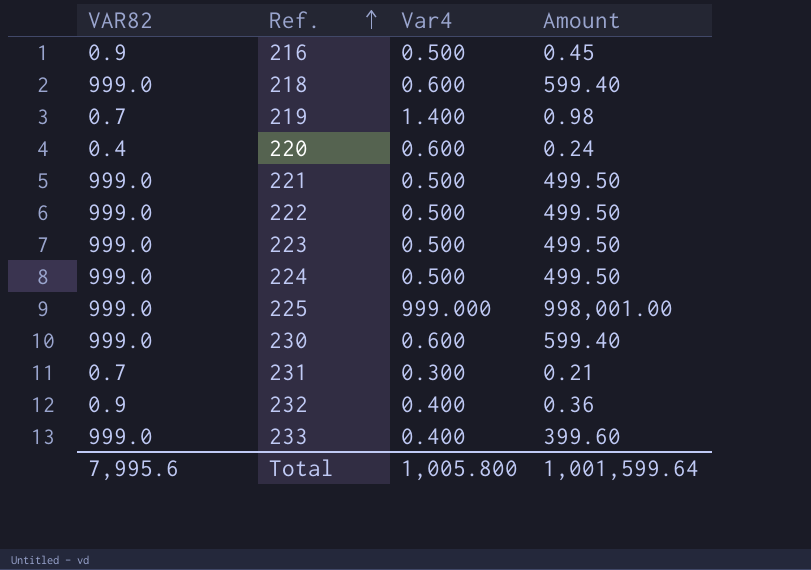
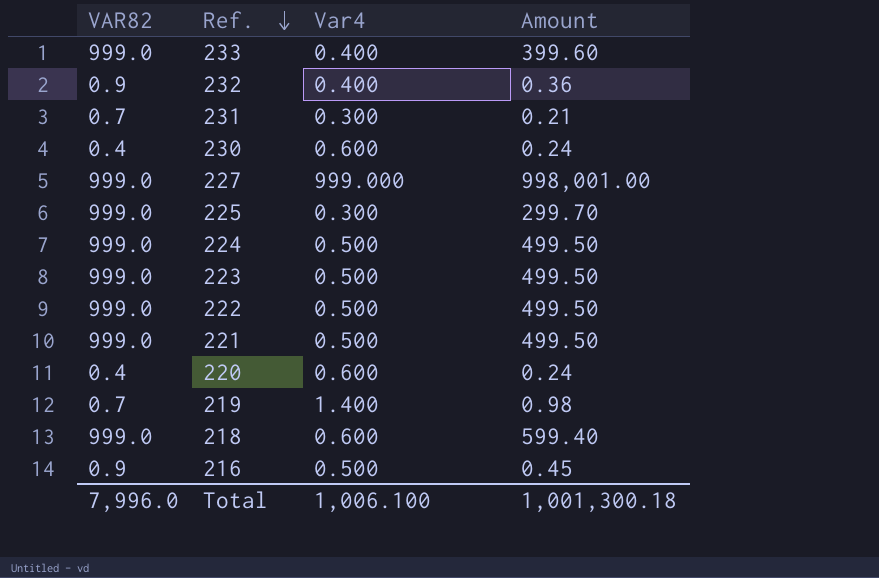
row order: Ref. ascending -> Ref. descending
230 | VAR82: 999.0 -> 0.4
230 | Amount: 599.40 -> 0.24
row 227: none -> 999.0 | 999.000 | 998,001.00
225 | Var4: 999.000 -> 0.300
225 | Amount: 998,001.00 -> 299.70
Total | VAR82: 7,995.6 -> 7,996.0
Total | Var4: 1,005.800 -> 1,006.100
Total | Amount: 1,001,599.64 -> 1,001,300.18

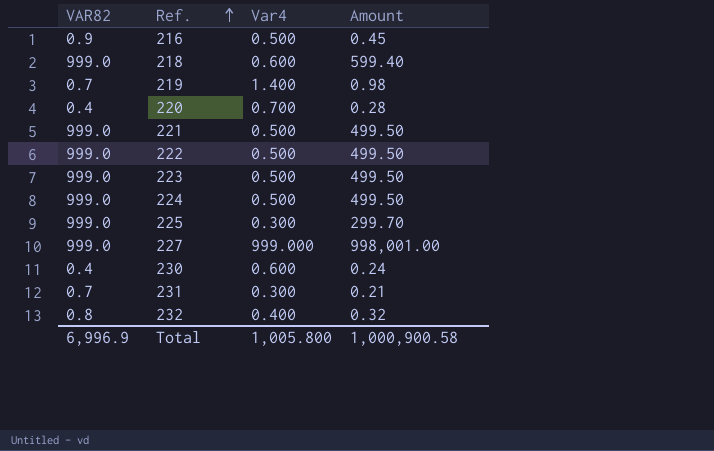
row order: Ref. descending -> Ref. ascending
row 233: 999.0 | 0.400 | 399.60 -> none
220 | Var4: 0.600 -> 0.700
220 | Amount: 0.24 -> 0.28
232 | VAR82: 0.9 -> 0.8
232 | Amount: 0.36 -> 0.32
Total | VAR82: 7,996.0 -> 6,996.9
Total | Var4: 1,006.100 -> 1,005.800
Total | Amount: 1,001,300.18 -> 1,000,900.58

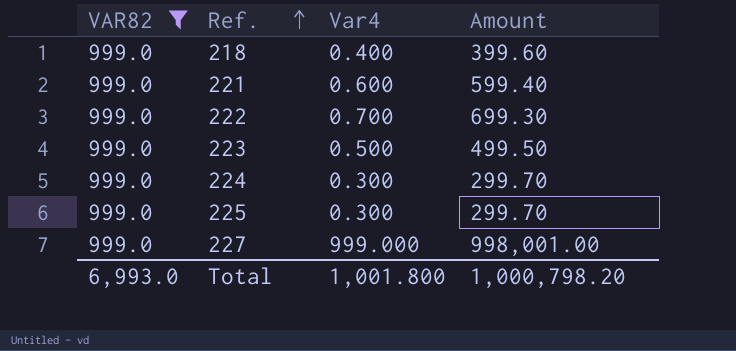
filter: none -> VAR82 = 999.0
218 | Var4: 0.600 -> 0.400
218 | Amount: 599.40 -> 399.60
221 | Var4: 0.500 -> 0.600
221 | Amount: 499.50 -> 599.40
222 | Var4: 0.500 -> 0.700
222 | Amount: 499.50 -> 699.30
224 | Var4: 0.500 -> 0.300
224 | Amount: 499.50 -> 299.70
Total | VAR82: 6,996.9 -> 6,993.0
Total | Var4: 1,005.800 -> 1,001.800
Total | Amount: 1,000,900.58 -> 1,000,798.20

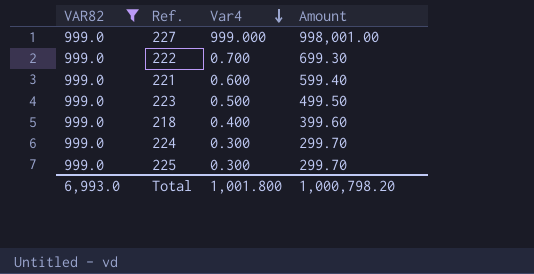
row order: Ref. ascending -> Var4 descending

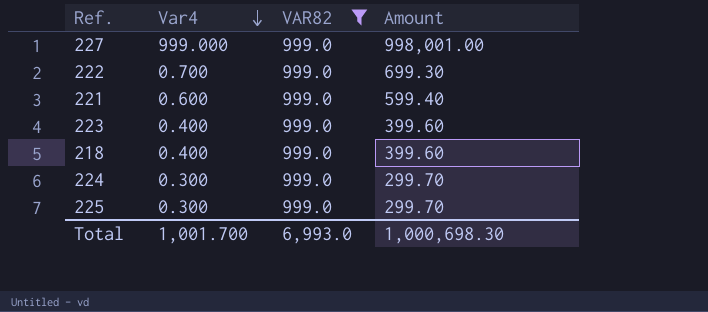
column VAR82 | position: 1 -> 3
223 | Var4: 0.500 -> 0.400
223 | Amount: 499.50 -> 399.60
Total | Var4: 1,001.800 -> 1,001.700
Total | Amount: 1,000,798.20 -> 1,000,698.30

